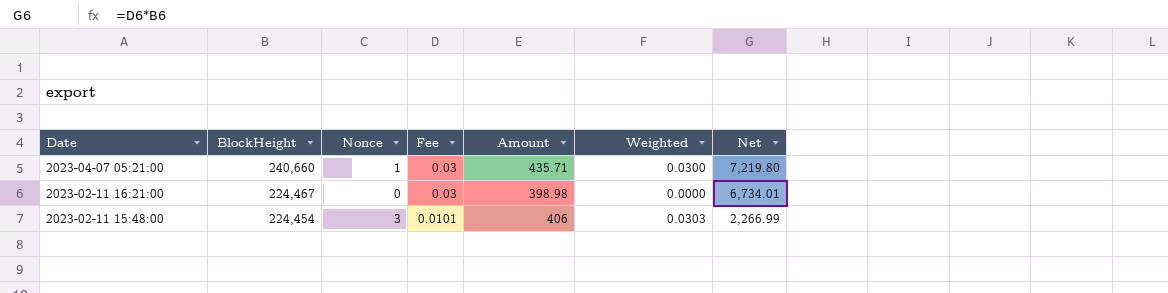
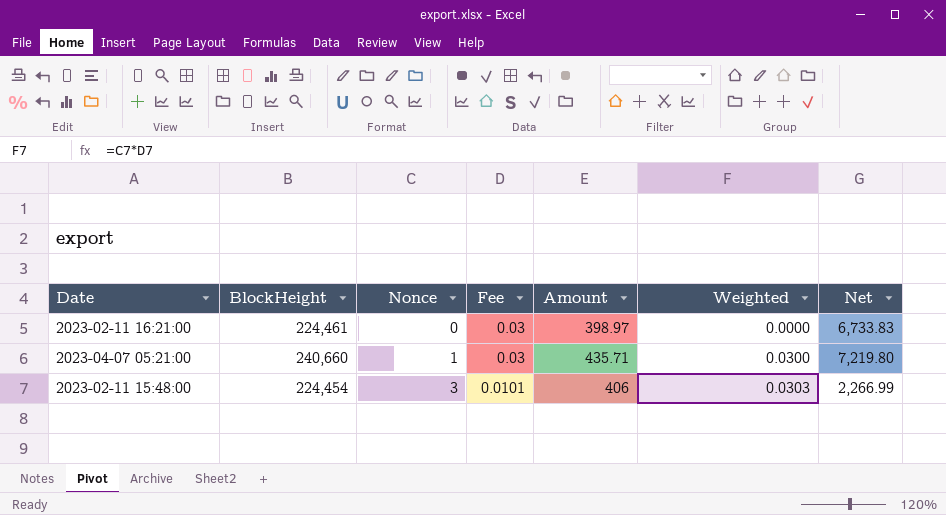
row order: Date descending -> Nonce ascending
2023-02-11 16:21:00 | BlockHeight: 224,467 -> 224,461
2023-02-11 16:21:00 | Amount: 398.98 -> 398.97
2023-02-11 16:21:00 | Net: 6,734.01 -> 6,733.83

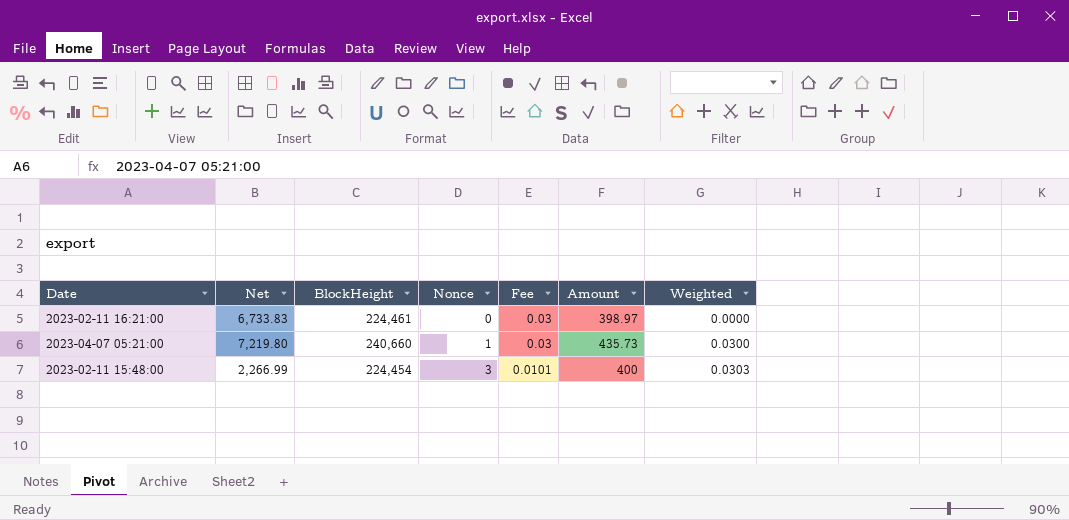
column Net | position: 7 -> 2
2023-04-07 05:21:00 | Amount: 435.71 -> 435.73
2023-02-11 15:48:00 | Amount: 406 -> 400

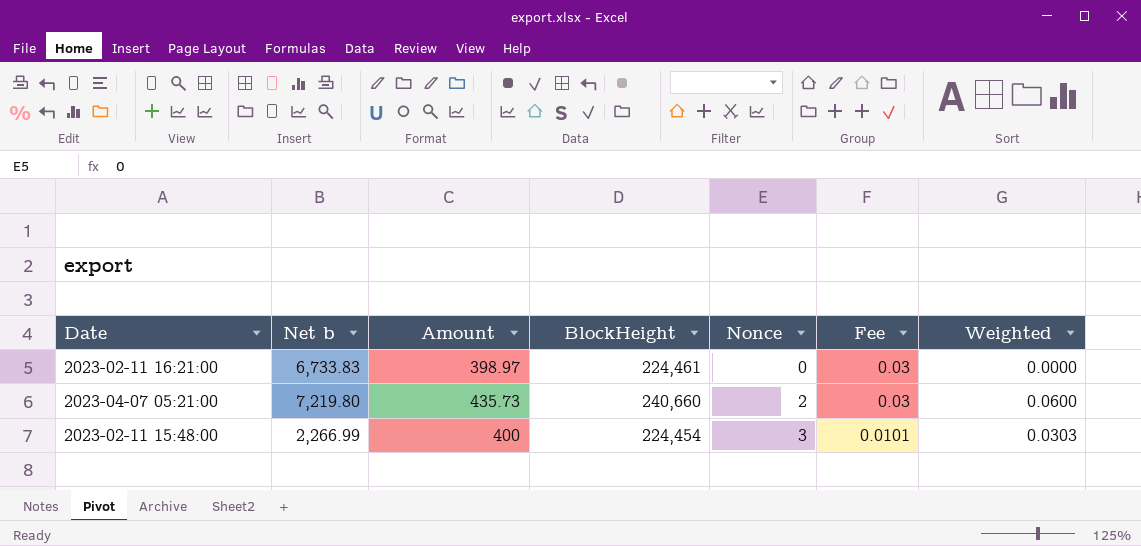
column name: Net -> Net b
column Amount | position: 6 -> 3
2023-04-07 05:21:00 | Nonce: 1 -> 2
2023-04-07 05:21:00 | Weighted: 0.0300 -> 0.0600

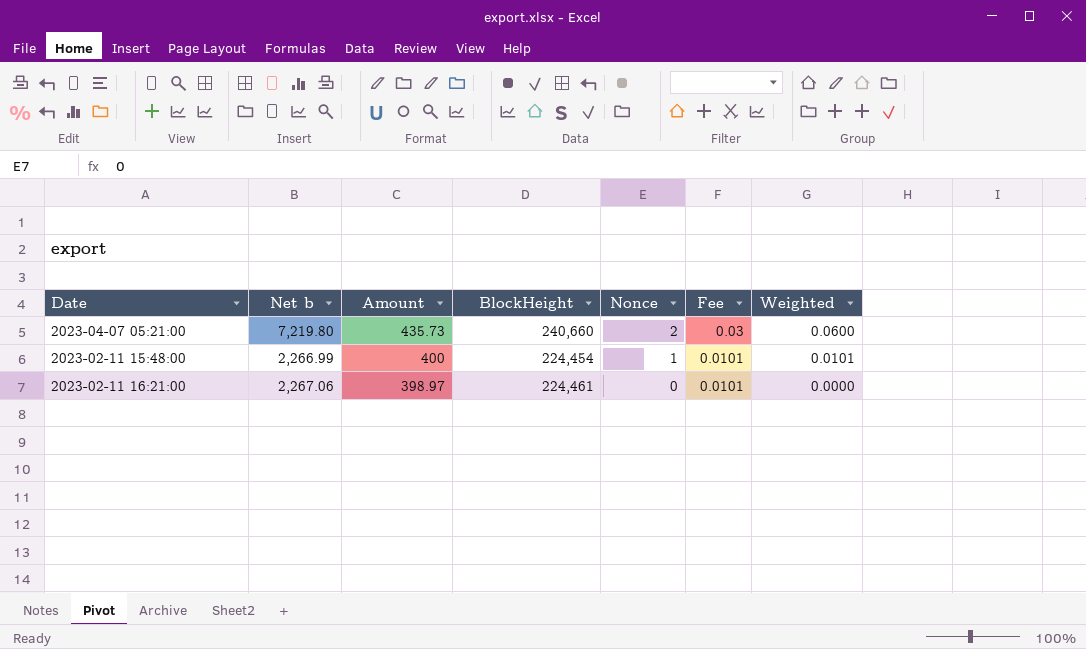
row order: Nonce ascending -> Amount descending
2023-02-11 15:48:00 | Nonce: 3 -> 1
2023-02-11 15:48:00 | Weighted: 0.0303 -> 0.0101
2023-02-11 16:21:00 | Net b: 6,733.83 -> 2,267.06
2023-02-11 16:21:00 | Fee: 0.03 -> 0.0101

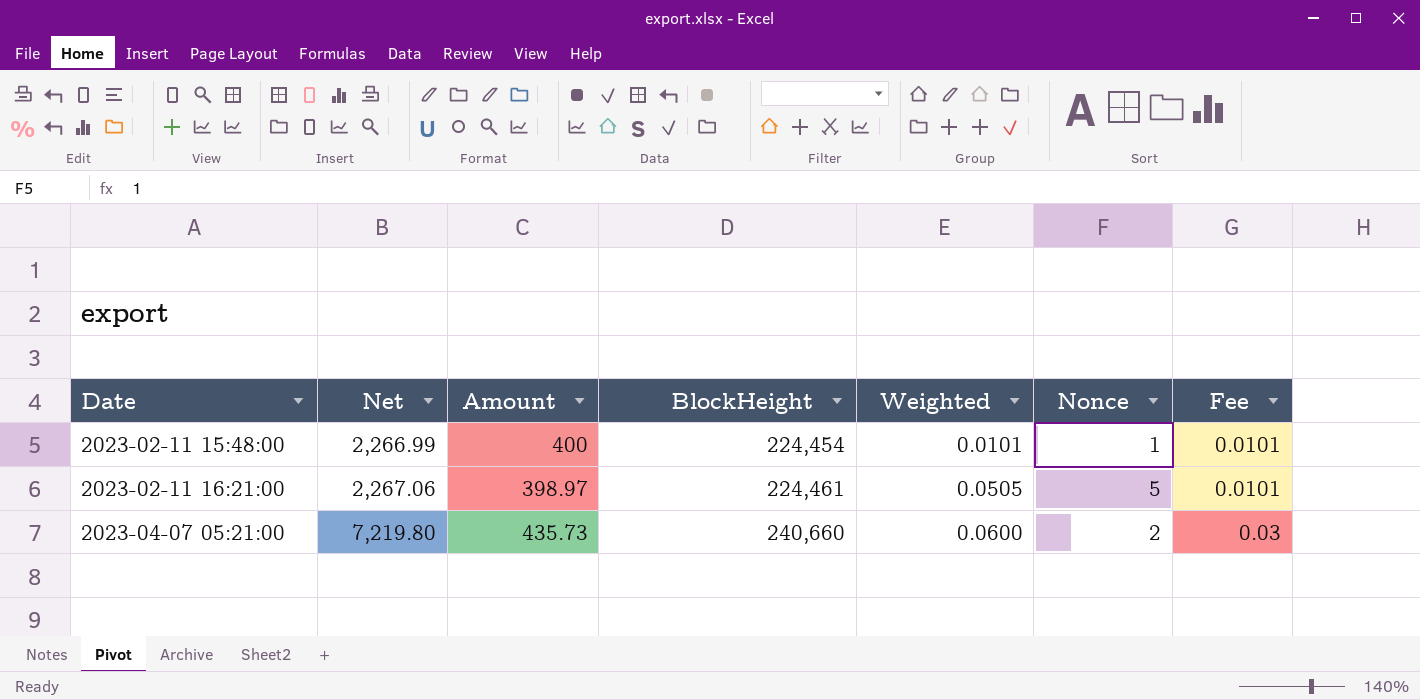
row order: Amount descending -> Date ascending
column name: Net b -> Net
column Weighted | position: 7 -> 5
2023-02-11 16:21:00 | Weighted: 0.0000 -> 0.0505
2023-02-11 16:21:00 | Nonce: 0 -> 5

